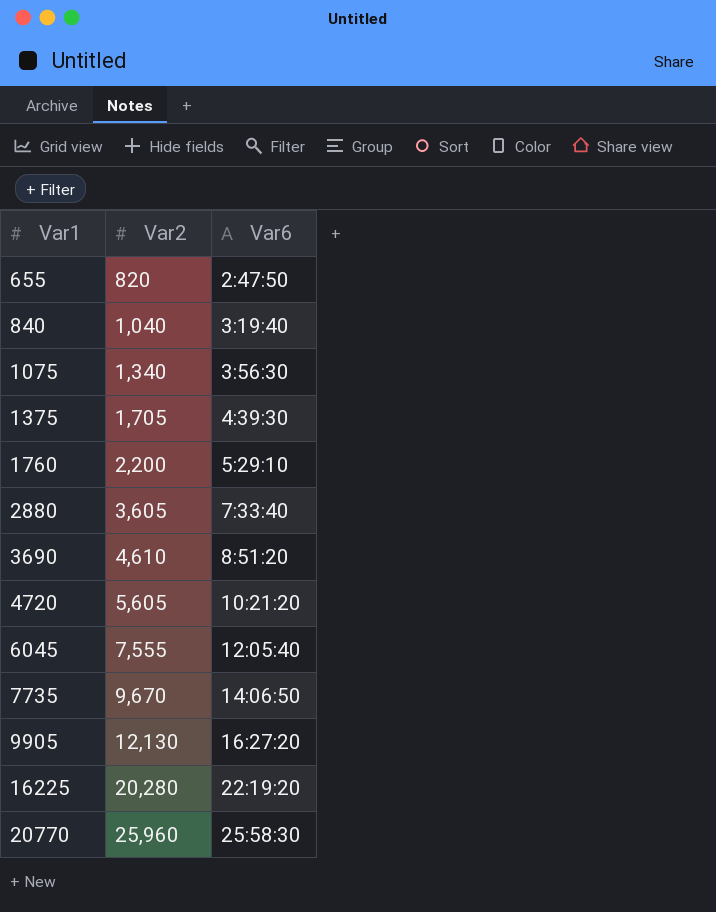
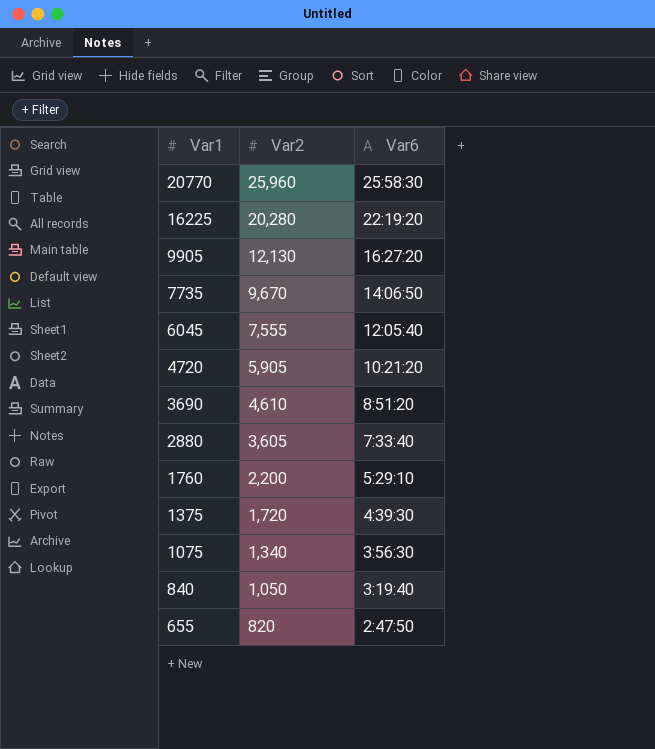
row order: Var1 ascending -> Var1 descending
4720 | Var2: 5,605 -> 5,905
1375 | Var2: 1,705 -> 1,720
840 | Var2: 1,040 -> 1,050

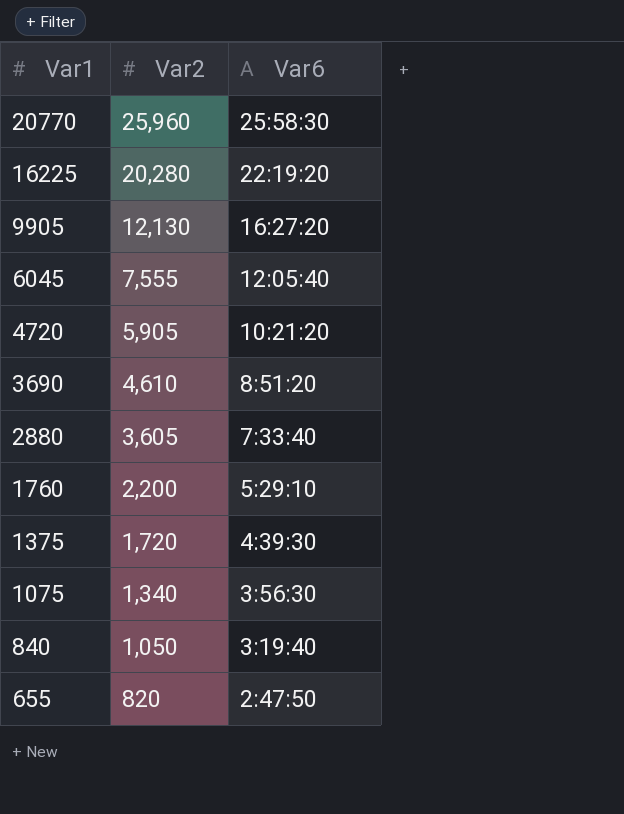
row 7735: 9,670 | 14:06:50 -> none

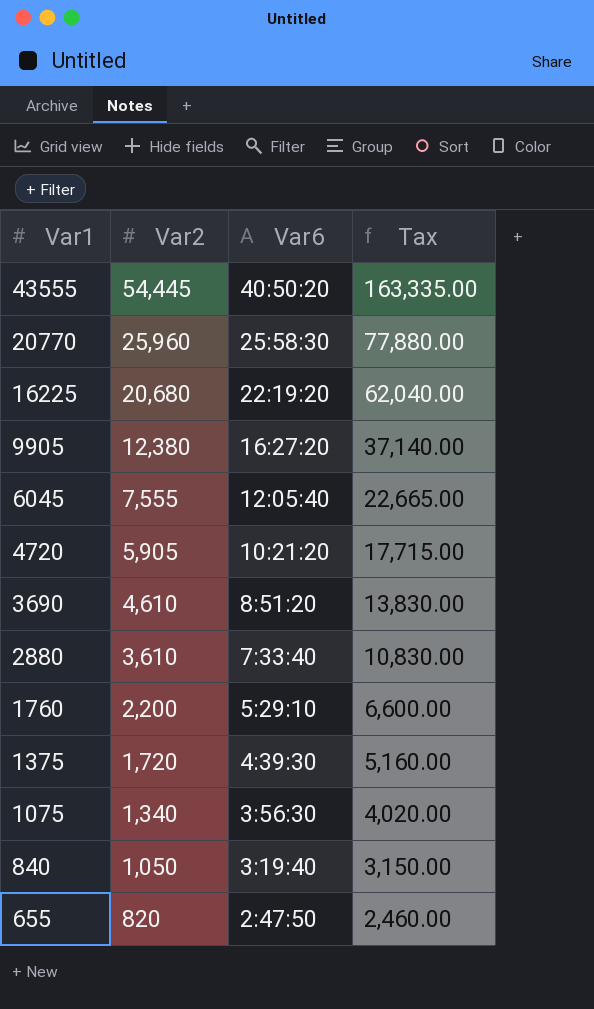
column Tax | formula: none -> [Var2] * 3
row 43555: none -> 54,445 | 40:50:20 | 163,335.00
16225 | Var2: 20,280 -> 20,680
9905 | Var2: 12,130 -> 12,380
2880 | Var2: 3,605 -> 3,610

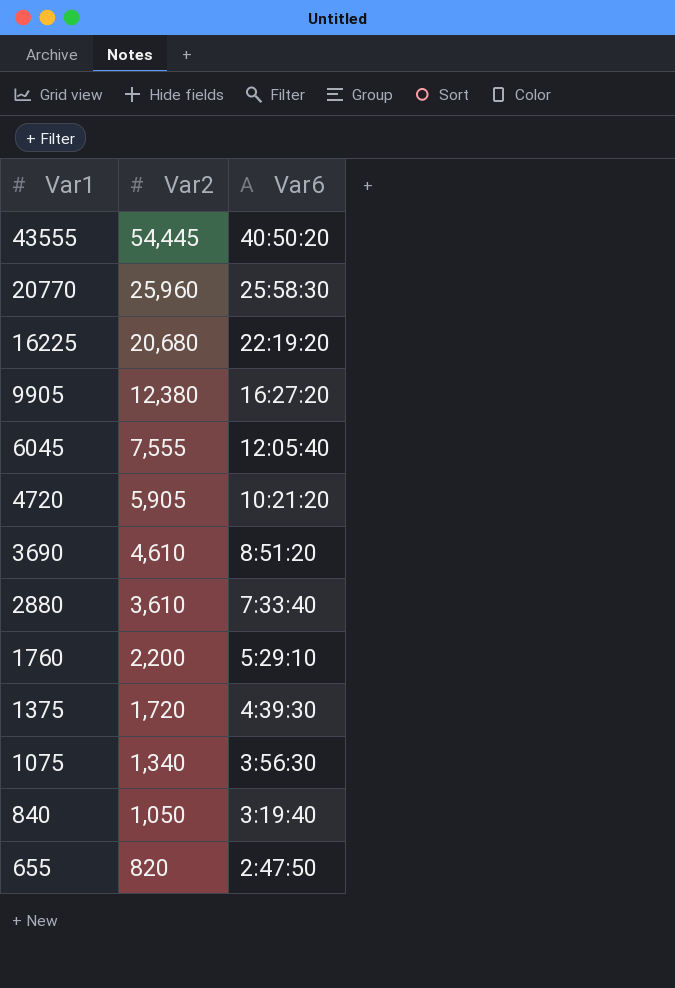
column Tax | formula: [Var2] * 3 -> none

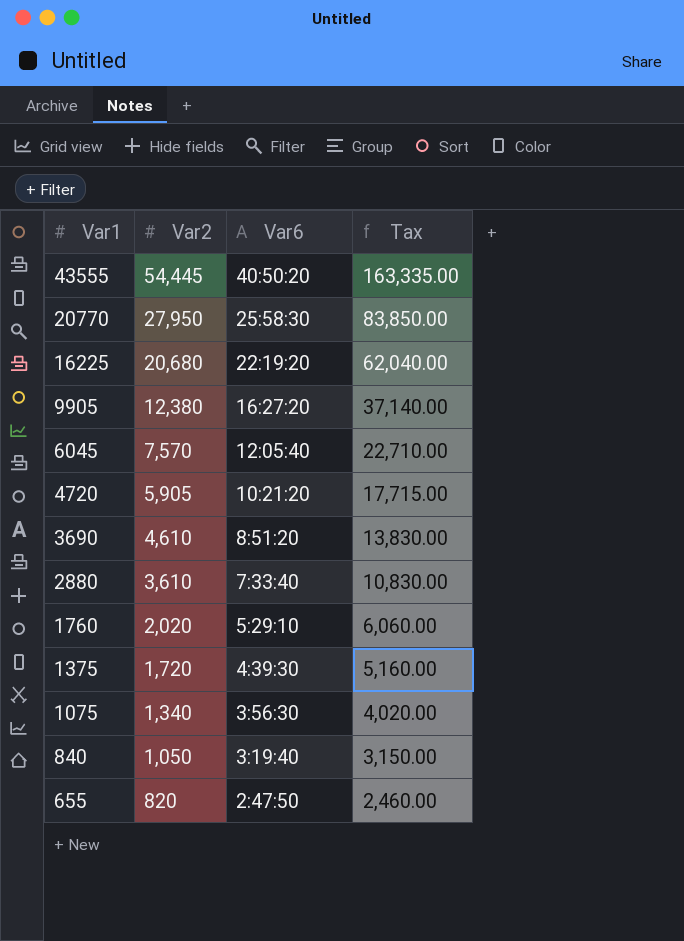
column Tax | formula: none -> [Var2] * 3
20770 | Var2: 25,960 -> 27,950
6045 | Var2: 7,555 -> 7,570
1760 | Var2: 2,200 -> 2,020

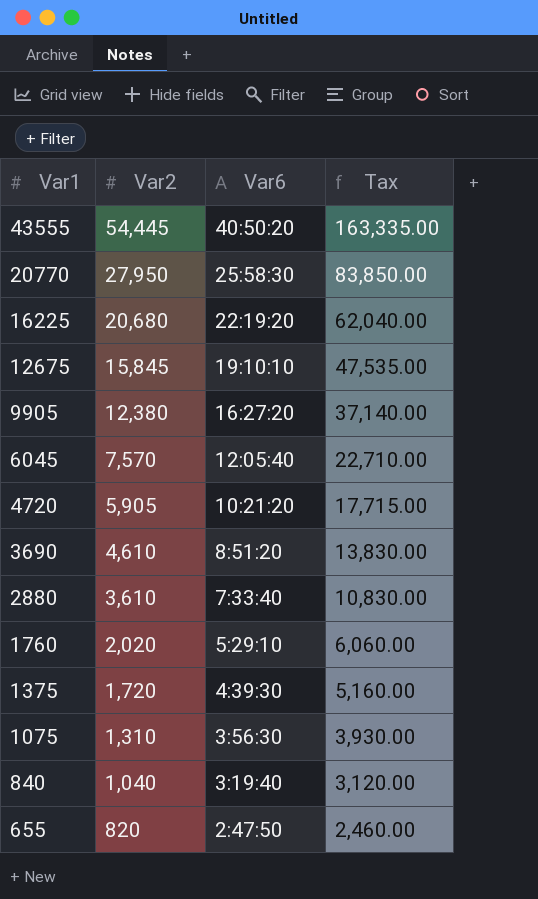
row 12675: none -> 15,845 | 19:10:10 | 47,535.00
1075 | Var2: 1,340 -> 1,310
1075 | Tax: 4,020.00 -> 3,930.00
840 | Var2: 1,050 -> 1,040
840 | Tax: 3,150.00 -> 3,120.00

